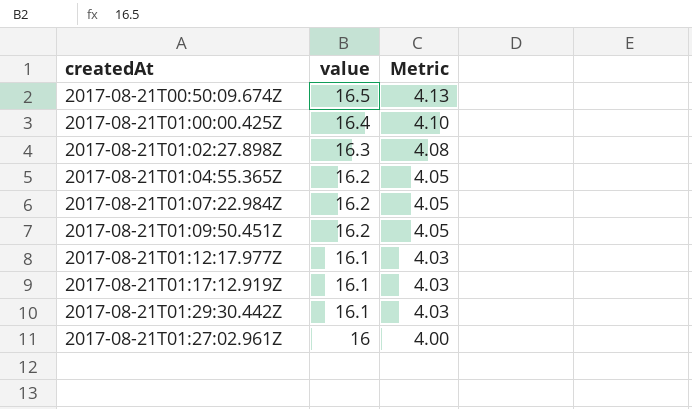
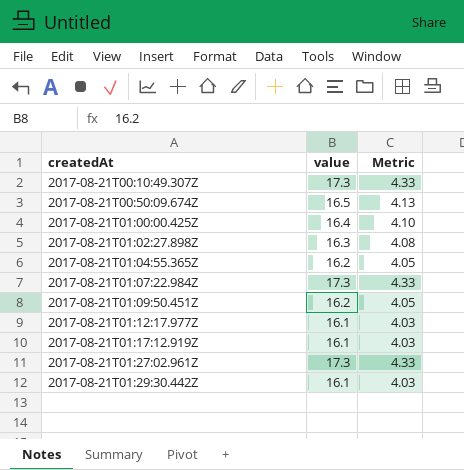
row order: value descending -> createdAt ascending
row 2017-08-21T00:10:49.307Z: none -> 17.3 | 4.33
2017-08-21T01:07:22.984Z | value: 16.2 -> 17.3
2017-08-21T01:07:22.984Z | Metric: 4.05 -> 4.33
2017-08-21T01:27:02.961Z | value: 16 -> 17.3
2017-08-21T01:27:02.961Z | Metric: 4.00 -> 4.33

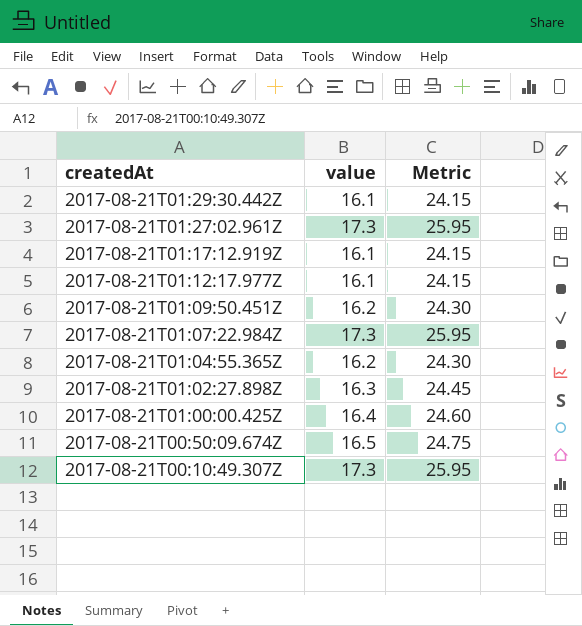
row order: createdAt ascending -> createdAt descending
column Metric | formula: [value] * 0.25 -> [value] * 1.5

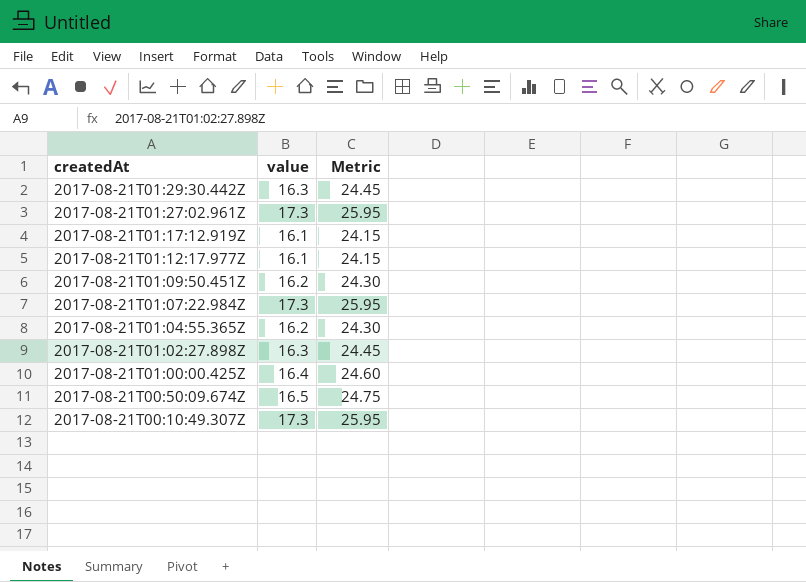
2017-08-21T01:29:30.442Z | value: 16.1 -> 16.3
2017-08-21T01:29:30.442Z | Metric: 24.15 -> 24.45

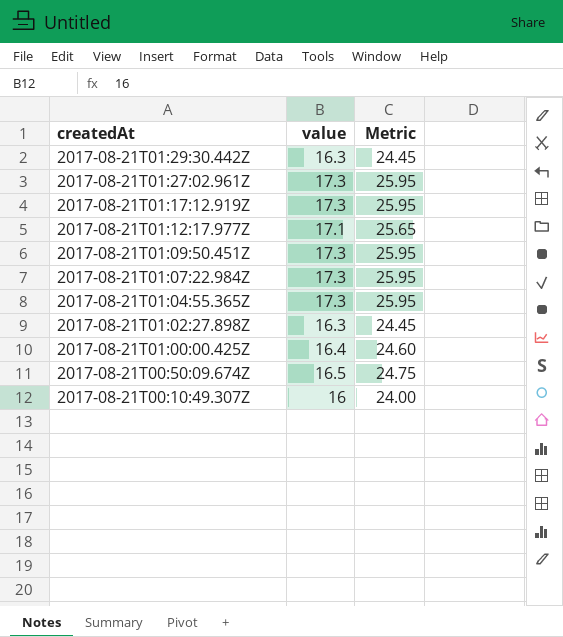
2017-08-21T01:17:12.919Z | value: 16.1 -> 17.3
2017-08-21T01:17:12.919Z | Metric: 24.15 -> 25.95
2017-08-21T01:12:17.977Z | value: 16.1 -> 17.1
2017-08-21T01:12:17.977Z | Metric: 24.15 -> 25.65
2017-08-21T01:09:50.451Z | value: 16.2 -> 17.3
2017-08-21T01:09:50.451Z | Metric: 24.30 -> 25.95
2017-08-21T01:04:55.365Z | value: 16.2 -> 17.3
2017-08-21T01:04:55.365Z | Metric: 24.30 -> 25.95
2017-08-21T00:10:49.307Z | value: 17.3 -> 16
2017-08-21T00:10:49.307Z | Metric: 25.95 -> 24.00

